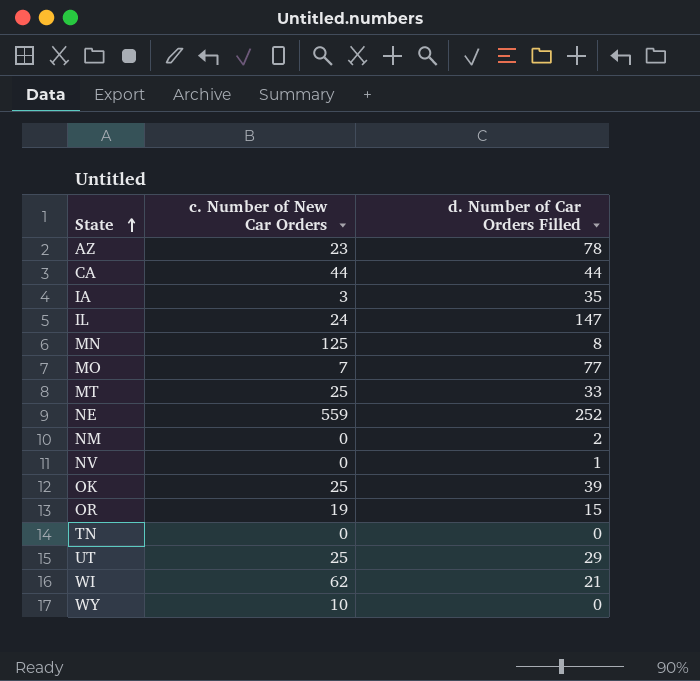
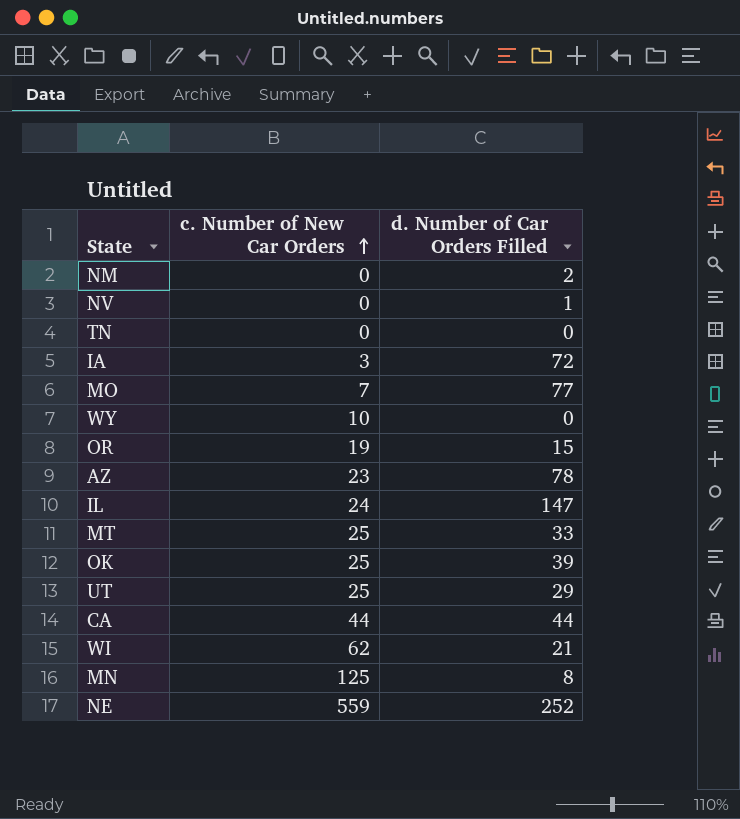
row order: State ascending -> c. Number of New Car Orders ascending
IA | d. Number of Car Orders Filled: 35 -> 72

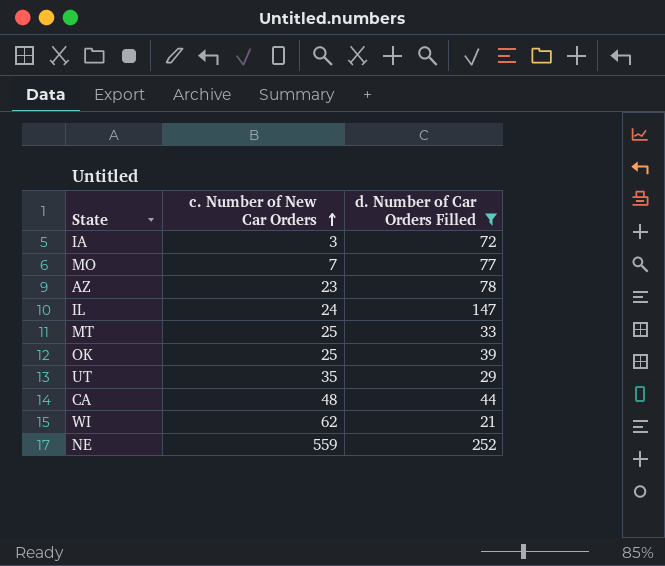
filter: none -> d. Number of Car Orders Filled >= 21
UT | c. Number of New Car Orders: 25 -> 35
CA | c. Number of New Car Orders: 44 -> 48

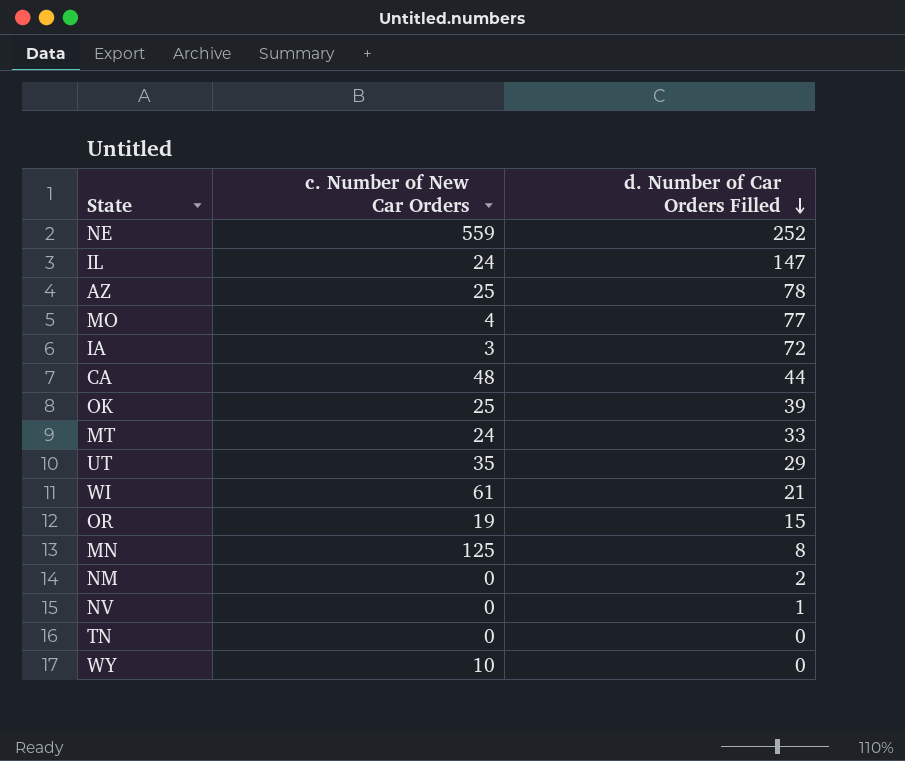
filter: d. Number of Car Orders Filled >= 21 -> none
row order: c. Number of New Car Orders ascending -> d. Number of Car Orders Filled descending
AZ | c. Number of New Car Orders: 23 -> 25
MO | c. Number of New Car Orders: 7 -> 4
MT | c. Number of New Car Orders: 25 -> 24
WI | c. Number of New Car Orders: 62 -> 61

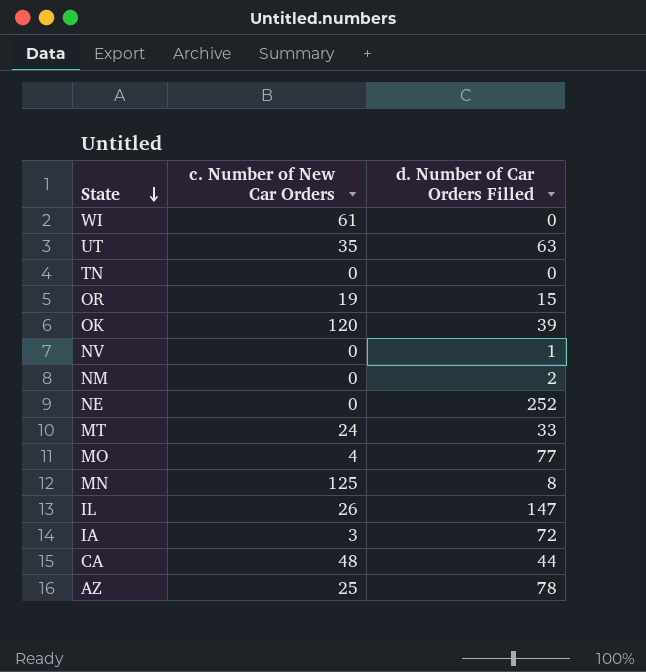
row order: d. Number of Car Orders Filled descending -> State descending
row WY: 10 | 0 -> none
WI | d. Number of Car Orders Filled: 21 -> 0
UT | d. Number of Car Orders Filled: 29 -> 63
OK | c. Number of New Car Orders: 25 -> 120
NE | c. Number of New Car Orders: 559 -> 0
IL | c. Number of New Car Orders: 24 -> 26

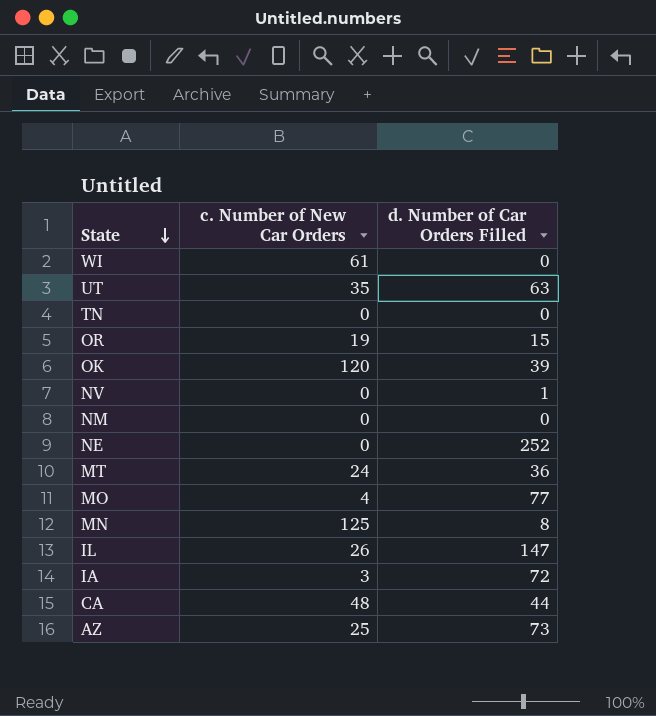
NM | d. Number of Car Orders Filled: 2 -> 0
MT | d. Number of Car Orders Filled: 33 -> 36
AZ | d. Number of Car Orders Filled: 78 -> 73

